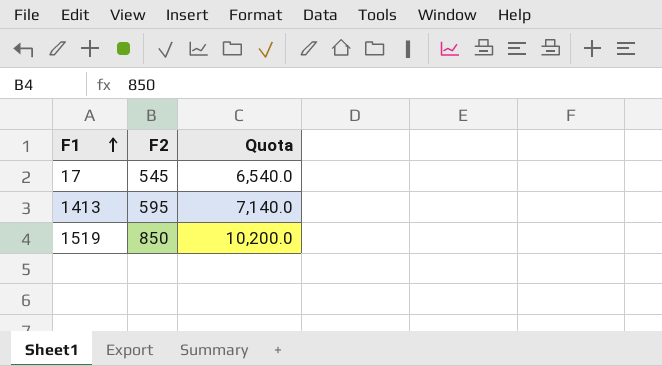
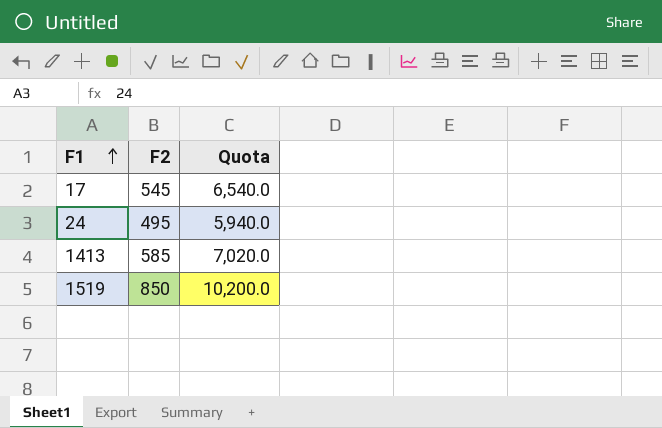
row 24: none -> 495 | 5,940.0
1413 | F2: 595 -> 585
1413 | Quota: 7,140.0 -> 7,020.0

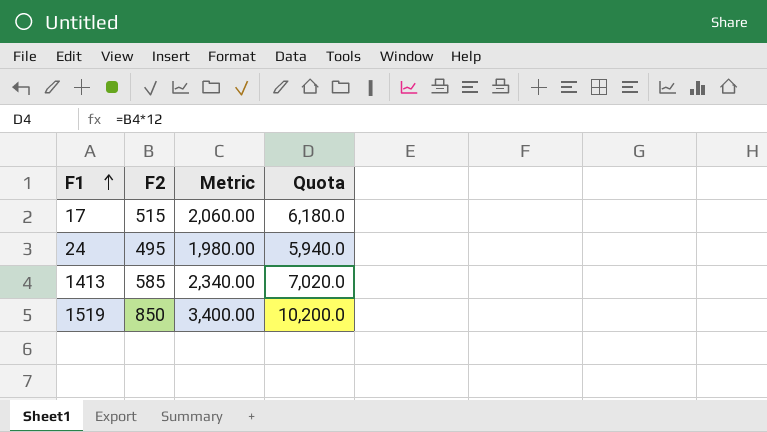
column Metric | formula: none -> [F2] * 4
17 | F2: 545 -> 515
17 | Quota: 6,540.0 -> 6,180.0

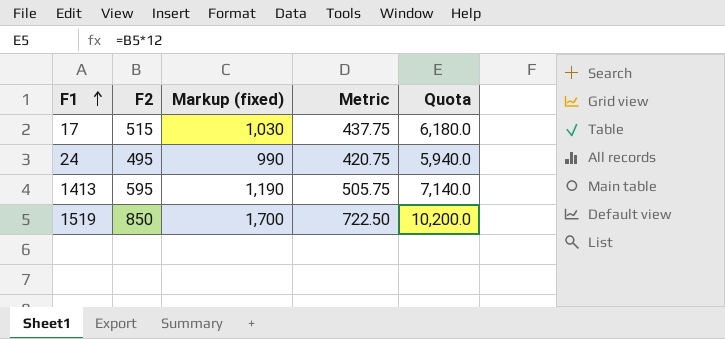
column Markup (fixed) | formula: none -> [F2] * 2
column Metric | formula: [F2] * 4 -> [F2] * 0.85
1413 | F2: 585 -> 595
1413 | Quota: 7,020.0 -> 7,140.0

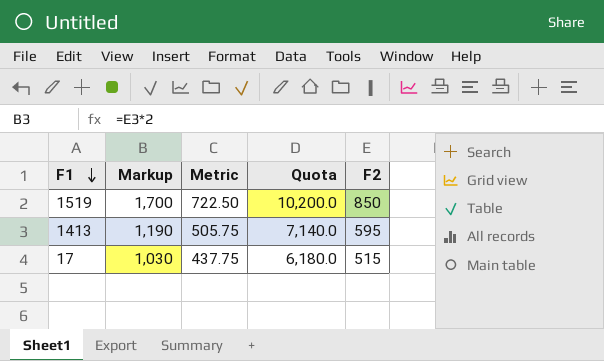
row order: F1 ascending -> F1 descending
column name: Markup (fixed) -> Markup
column F2 | position: 2 -> 5
row 24: 495 | 990 | 420.75 | 5,940.0 -> none

